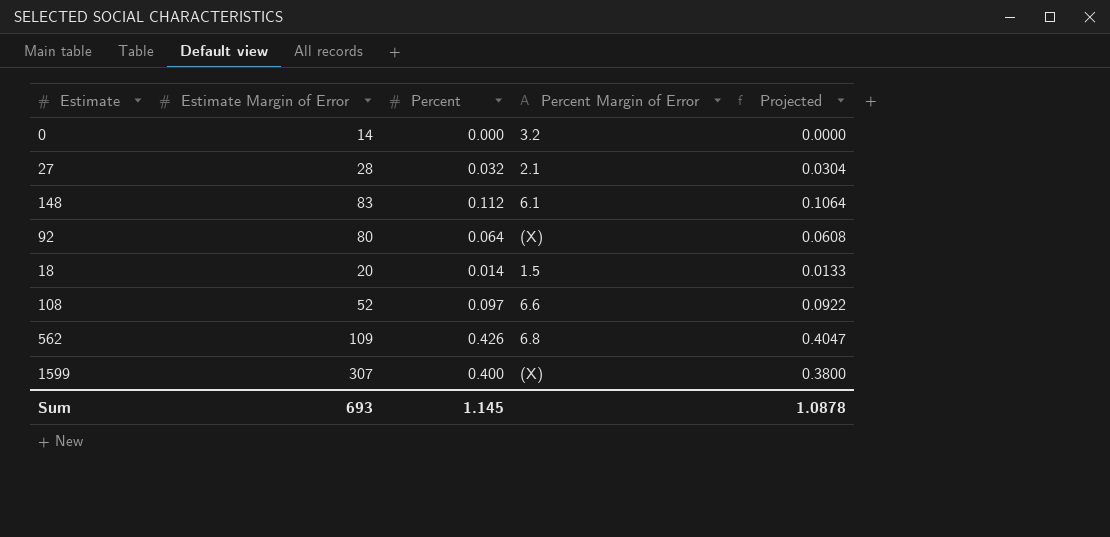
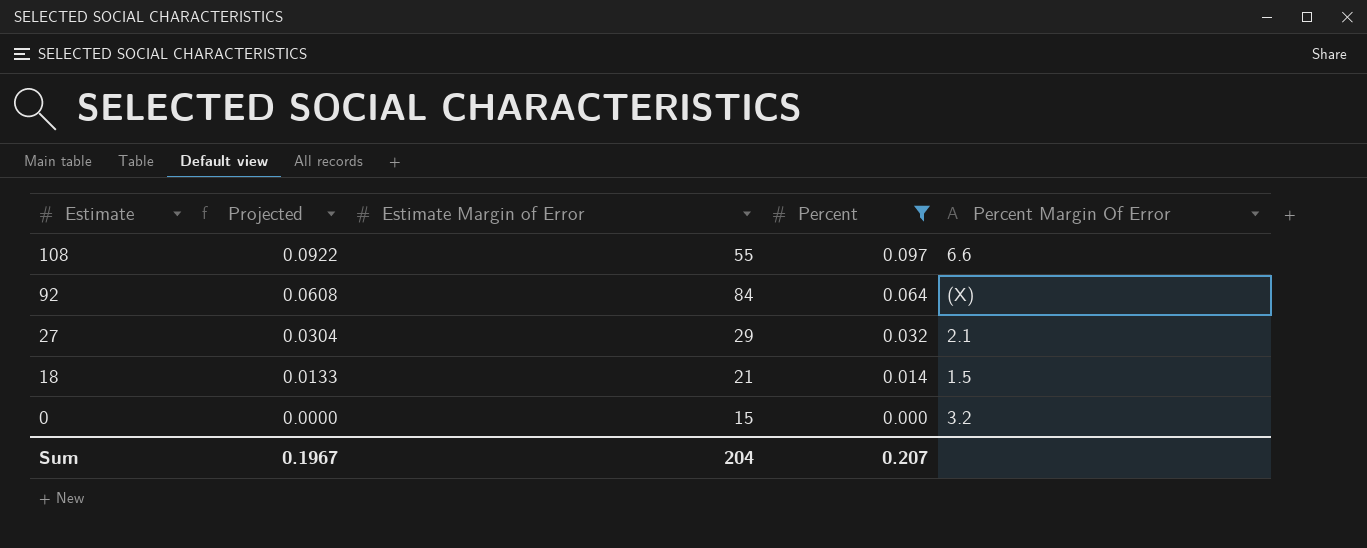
filter: none -> Percent <= 0.097
row order: none -> Estimate descending
column Projected | position: 5 -> 2
column name: Percent Margin of Error -> Percent Margin Of Error
108 | Estimate Margin of Error: 52 -> 55
92 | Estimate Margin of Error: 80 -> 84
27 | Estimate Margin of Error: 28 -> 29
18 | Estimate Margin of Error: 20 -> 21
0 | Estimate Margin of Error: 14 -> 15
Sum | Projected: 1.0878 -> 0.1967
Sum | Estimate Margin of Error: 693 -> 204
Sum | Percent: 1.145 -> 0.207

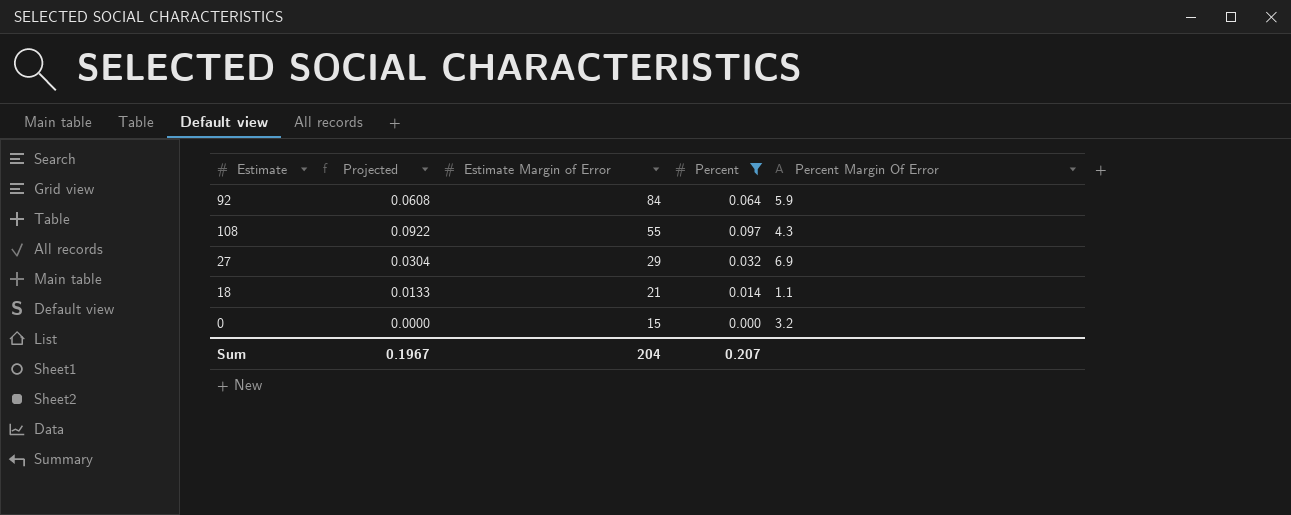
row order: Estimate descending -> Estimate Margin of Error descending
92 | Percent Margin Of Error: (X) -> 5.9
108 | Percent Margin Of Error: 6.6 -> 4.3
27 | Percent Margin Of Error: 2.1 -> 6.9
18 | Percent Margin Of Error: 1.5 -> 1.1

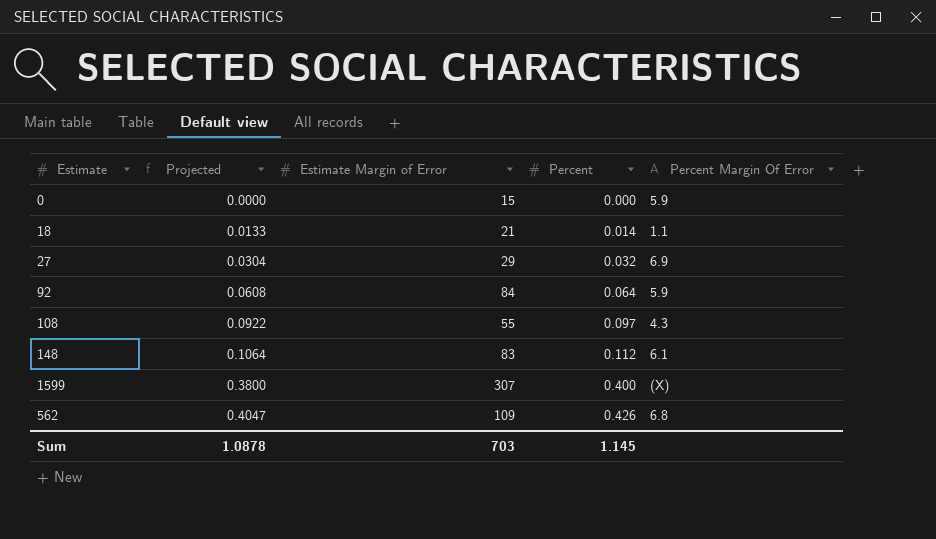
filter: Percent <= 0.097 -> none
row order: Estimate Margin of Error descending -> Projected ascending
0 | Percent Margin Of Error: 3.2 -> 5.9
Sum | Projected: 0.1967 -> 1.0878
Sum | Estimate Margin of Error: 204 -> 703
Sum | Percent: 0.207 -> 1.145

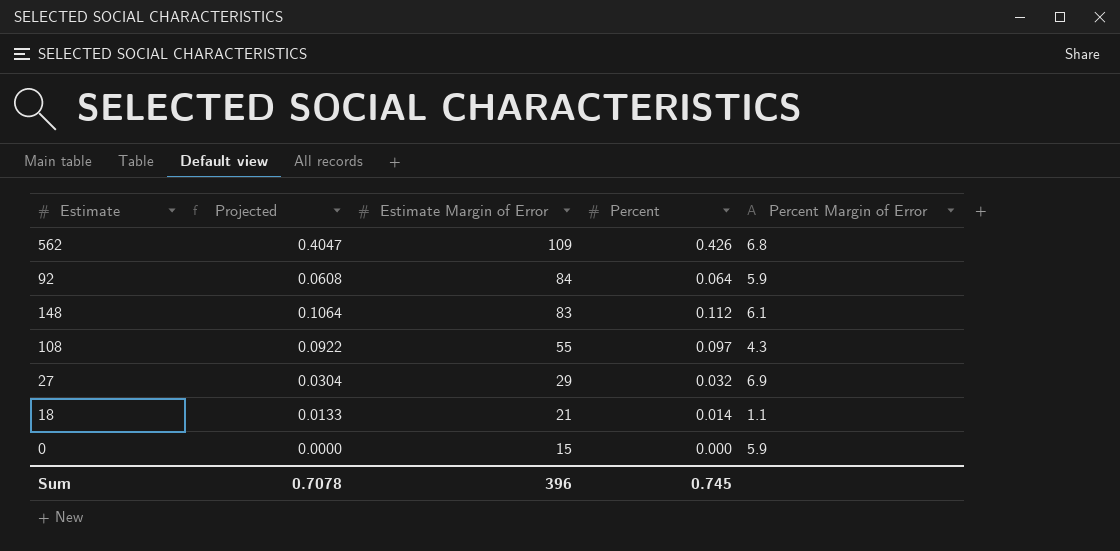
row order: Projected ascending -> Estimate Margin of Error descending
column name: Percent Margin Of Error -> Percent Margin of Error
row 1599: 0.3800 | 307 | 0.400 | (X) -> none
Sum | Projected: 1.0878 -> 0.7078
Sum | Estimate Margin of Error: 703 -> 396
Sum | Percent: 1.145 -> 0.745

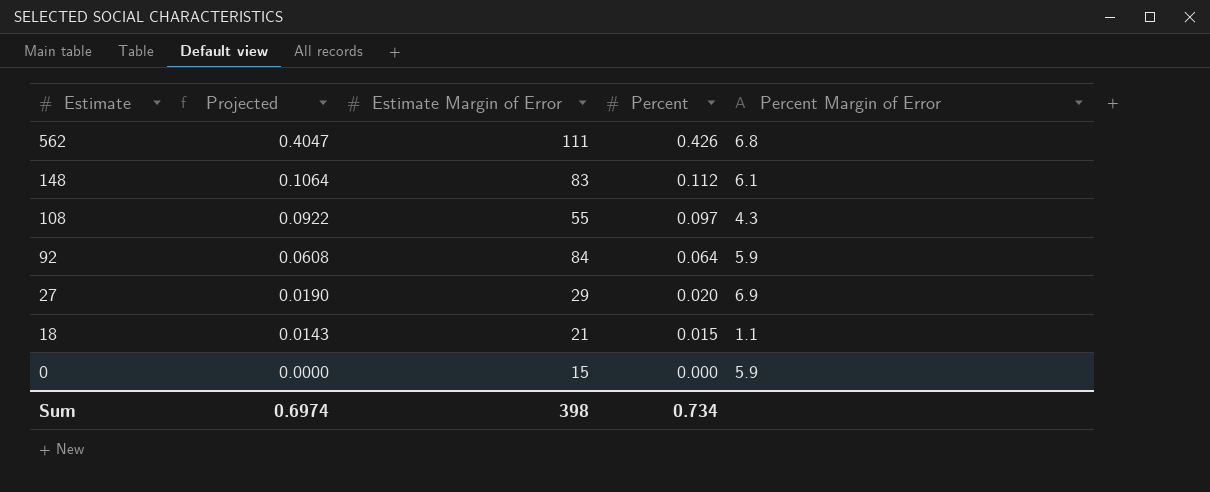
row order: Estimate Margin of Error descending -> Estimate descending
562 | Estimate Margin of Error: 109 -> 111
27 | Projected: 0.0304 -> 0.0190
27 | Percent: 0.032 -> 0.020
18 | Projected: 0.0133 -> 0.0143
18 | Percent: 0.014 -> 0.015
Sum | Projected: 0.7078 -> 0.6974
Sum | Estimate Margin of Error: 396 -> 398
Sum | Percent: 0.745 -> 0.734

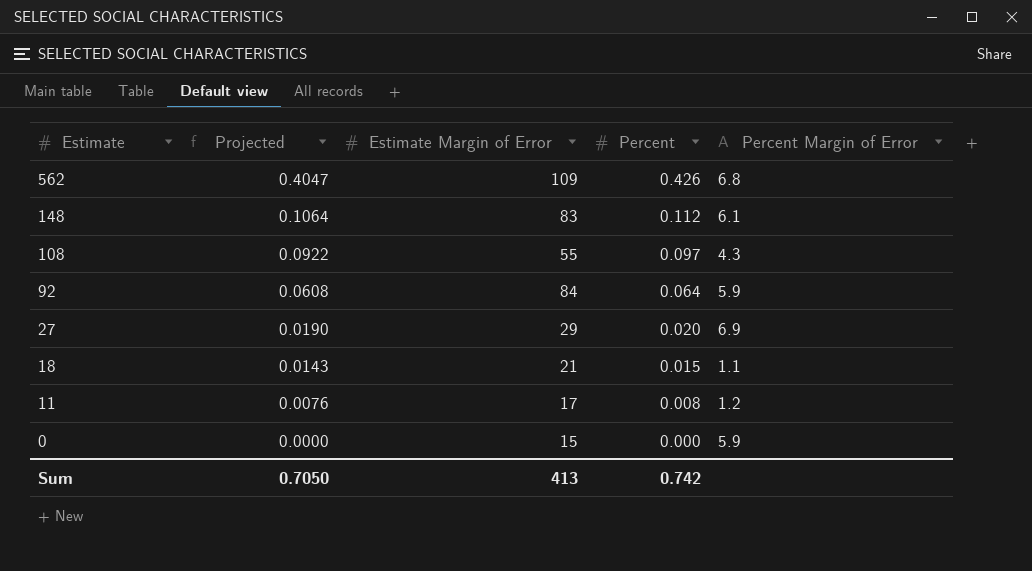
562 | Estimate Margin of Error: 111 -> 109
row 11: none -> 0.0076 | 17 | 0.008 | 1.2
Sum | Projected: 0.6974 -> 0.7050
Sum | Estimate Margin of Error: 398 -> 413
Sum | Percent: 0.734 -> 0.742

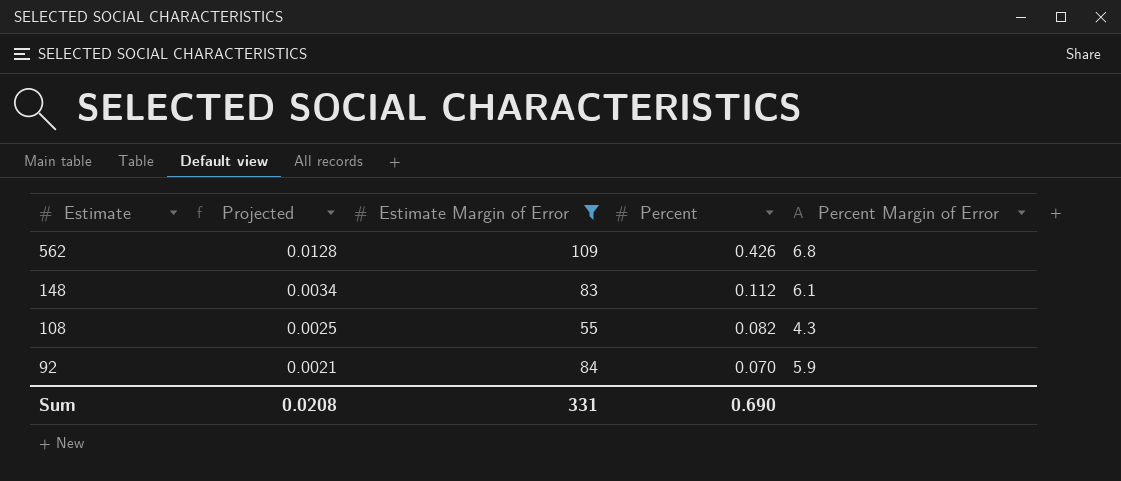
filter: none -> Estimate Margin of Error >= 55
column Projected | formula: [Percent] * 0.95 -> [Percent] * 0.03
108 | Percent: 0.097 -> 0.082
92 | Percent: 0.064 -> 0.070
Sum | Projected: 0.7050 -> 0.0208
Sum | Estimate Margin of Error: 413 -> 331
Sum | Percent: 0.742 -> 0.690

